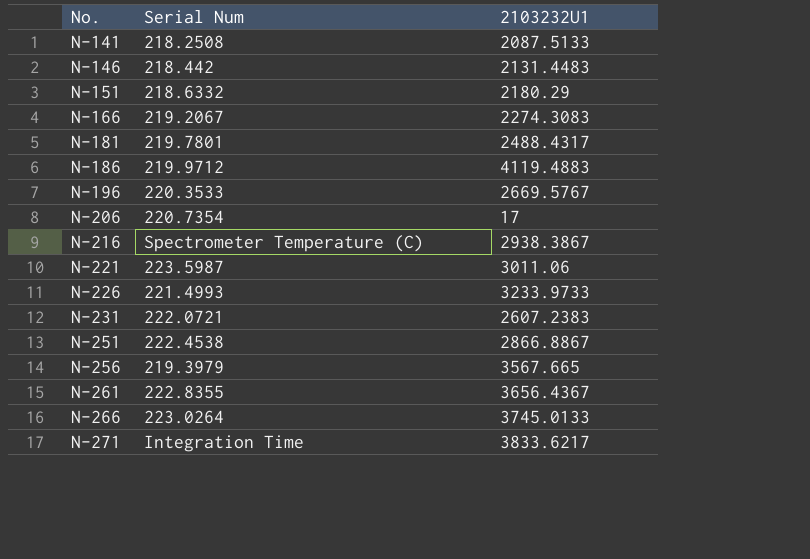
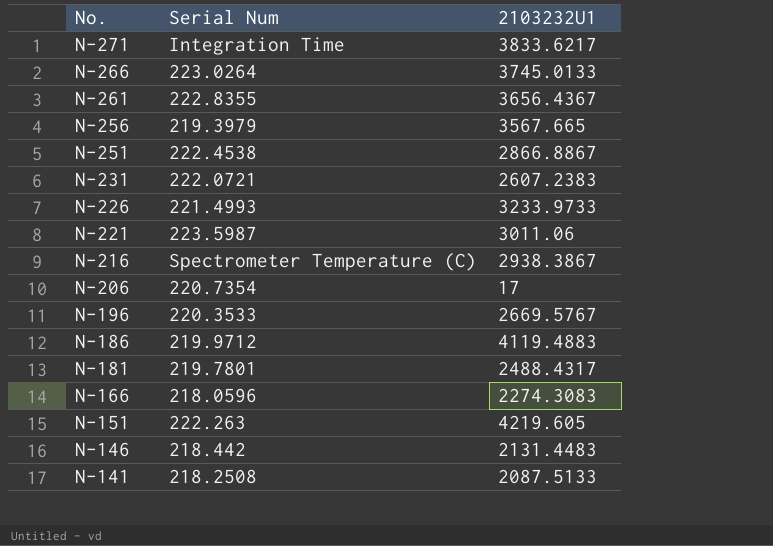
row order: No. ascending -> No. descending
N-166 | Serial Num: 219.2067 -> 218.0596
N-151 | Serial Num: 218.6332 -> 222.263
N-151 | 2103232U1: 2180.29 -> 4219.605

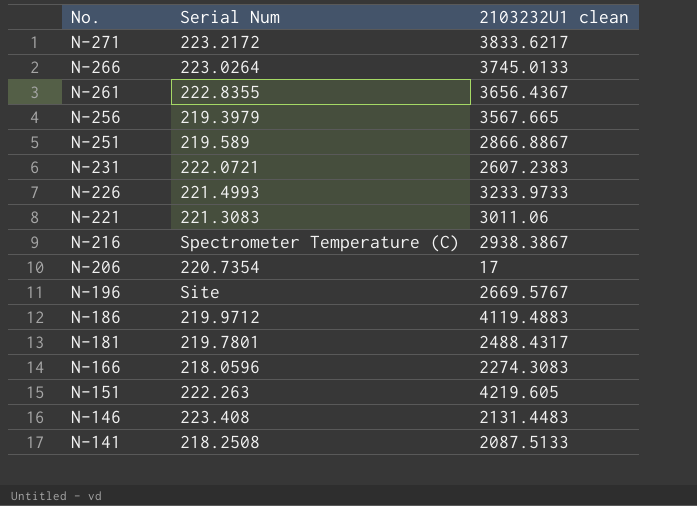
column name: 2103232U1 -> 2103232U1 clean
N-271 | Serial Num: Integration Time -> 223.2172
N-251 | Serial Num: 222.4538 -> 219.589
N-221 | Serial Num: 223.5987 -> 221.3083
N-196 | Serial Num: 220.3533 -> Site
N-146 | Serial Num: 218.442 -> 223.408

